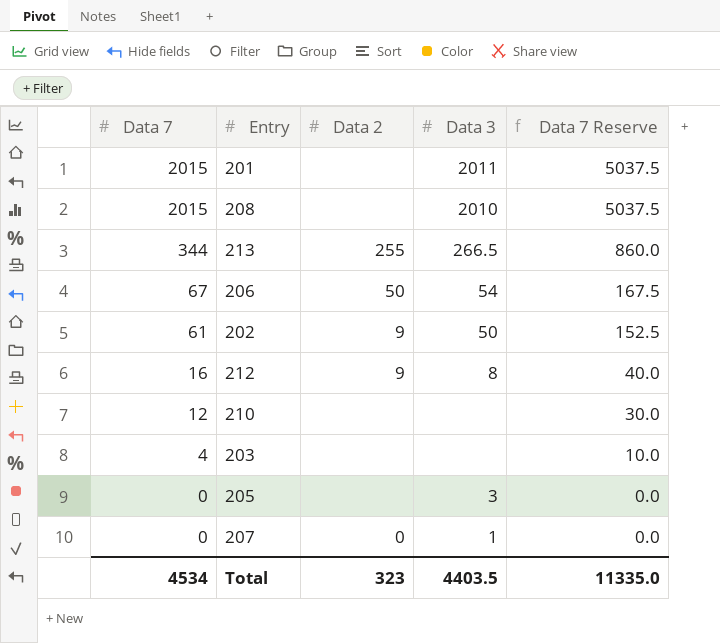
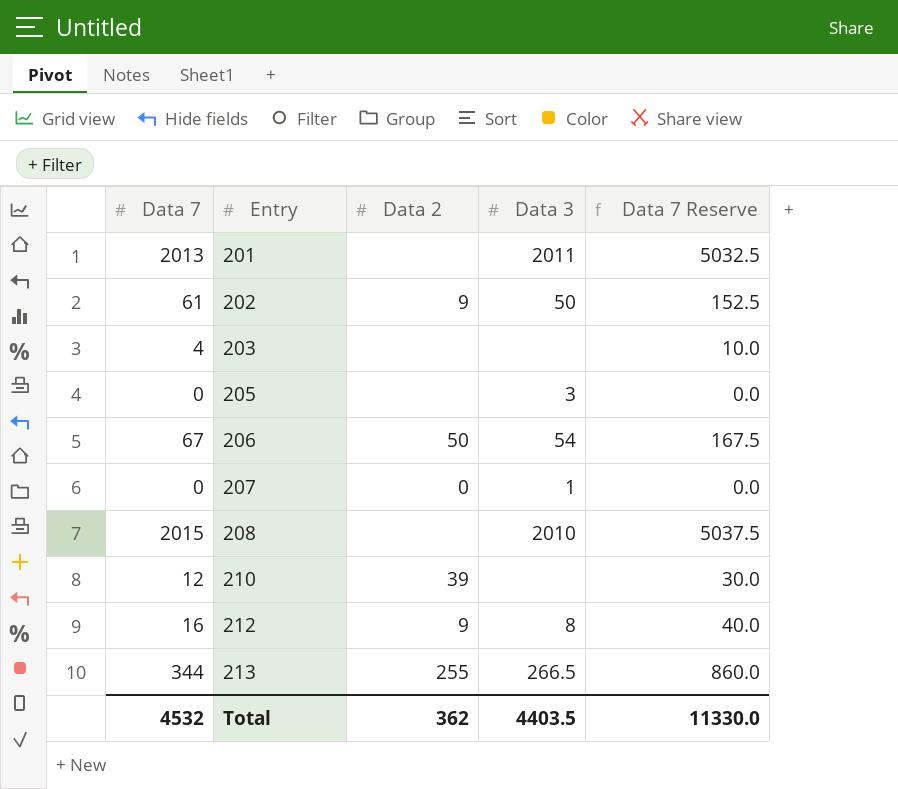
row order: Data 7 descending -> Entry ascending
201 | Data 7: 2015 -> 2013
201 | Data 7 Reserve: 5037.5 -> 5032.5
210 | Data 2: none -> 39
Total | Data 7: 4534 -> 4532
Total | Data 2: 323 -> 362
Total | Data 7 Reserve: 11335.0 -> 11330.0

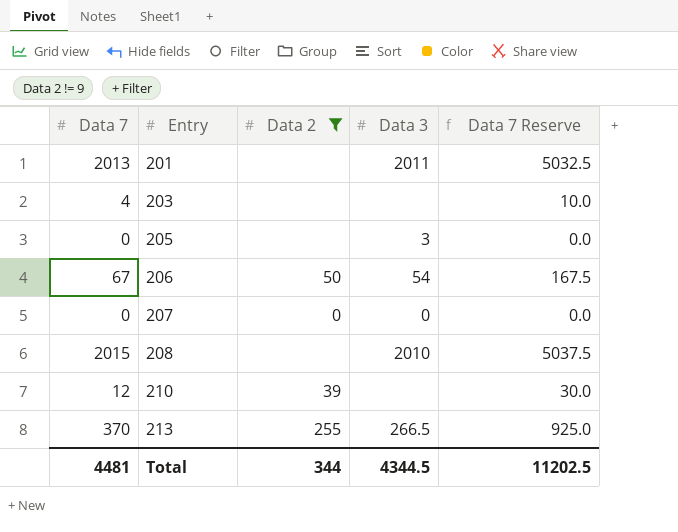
filter: none -> Data 2 != 9
207 | Data 3: 1 -> 0
213 | Data 7: 344 -> 370
213 | Data 7 Reserve: 860.0 -> 925.0
Total | Data 7: 4532 -> 4481
Total | Data 2: 362 -> 344
Total | Data 3: 4403.5 -> 4344.5
Total | Data 7 Reserve: 11330.0 -> 11202.5

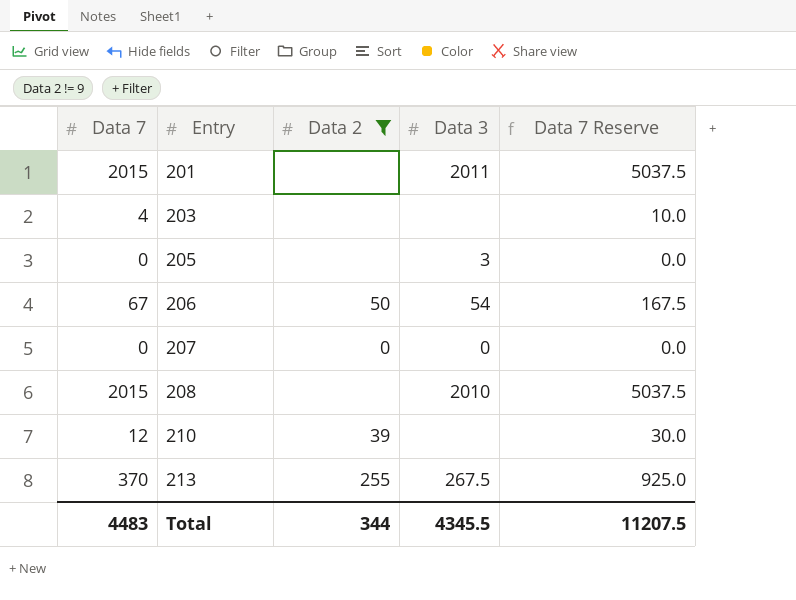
201 | Data 7: 2013 -> 2015
201 | Data 7 Reserve: 5032.5 -> 5037.5
213 | Data 3: 266.5 -> 267.5
Total | Data 7: 4481 -> 4483
Total | Data 3: 4344.5 -> 4345.5
Total | Data 7 Reserve: 11202.5 -> 11207.5

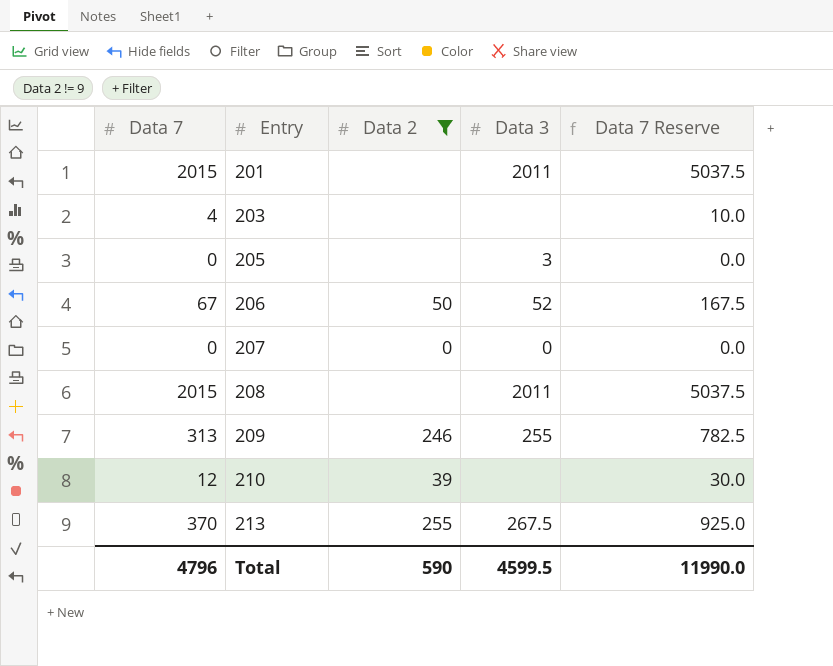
206 | Data 3: 54 -> 52
208 | Data 3: 2010 -> 2011
row 209: none -> 313 | 246 | 255 | 782.5
Total | Data 7: 4483 -> 4796
Total | Data 2: 344 -> 590
Total | Data 3: 4345.5 -> 4599.5
Total | Data 7 Reserve: 11207.5 -> 11990.0

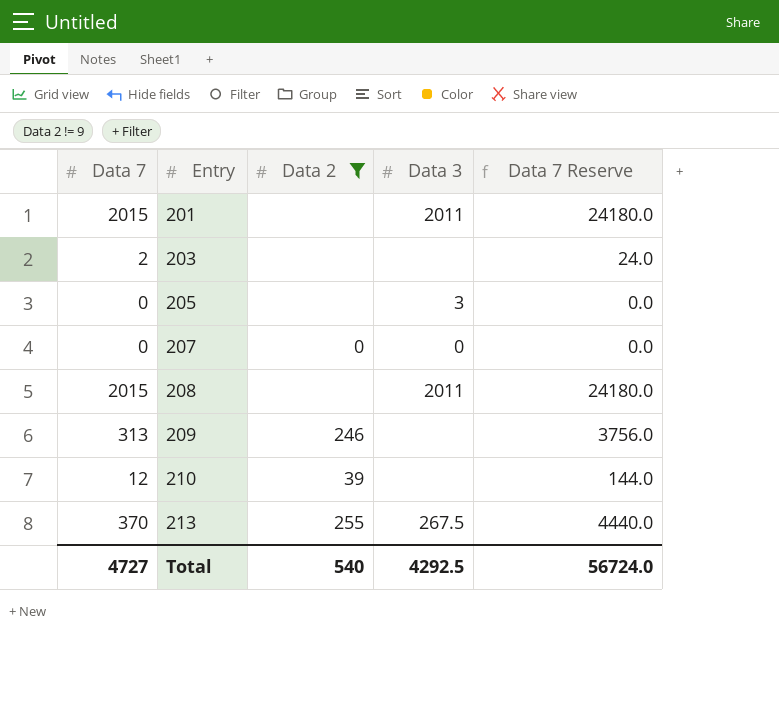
column Data 7 Reserve | formula: [Data 7] * 2.5 -> [Data 7] * 12
row 206: 67 | 50 | 52 | 167.5 -> none
203 | Data 7: 4 -> 2
209 | Data 3: 255 -> none
Total | Data 7: 4796 -> 4727
Total | Data 2: 590 -> 540
Total | Data 3: 4599.5 -> 4292.5
Total | Data 7 Reserve: 11990.0 -> 56724.0

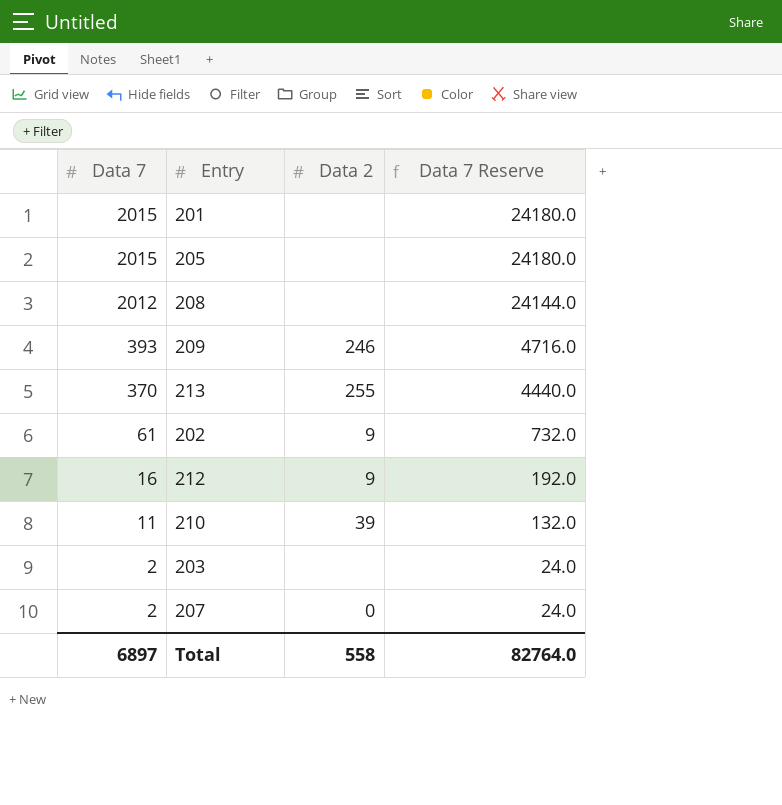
filter: Data 2 != 9 -> none
row order: Entry ascending -> Data 7 descending
column Data 3 | position: 4 -> none
205 | Data 7: 0 -> 2015
205 | Data 7 Reserve: 0.0 -> 24180.0
208 | Data 7: 2015 -> 2012
208 | Data 7 Reserve: 24180.0 -> 24144.0
209 | Data 7: 313 -> 393
209 | Data 7 Reserve: 3756.0 -> 4716.0
210 | Data 7: 12 -> 11
210 | Data 7 Reserve: 144.0 -> 132.0
207 | Data 7: 0 -> 2
207 | Data 7 Reserve: 0.0 -> 24.0
Total | Data 7: 4727 -> 6897
Total | Data 2: 540 -> 558
Total | Data 7 Reserve: 56724.0 -> 82764.0

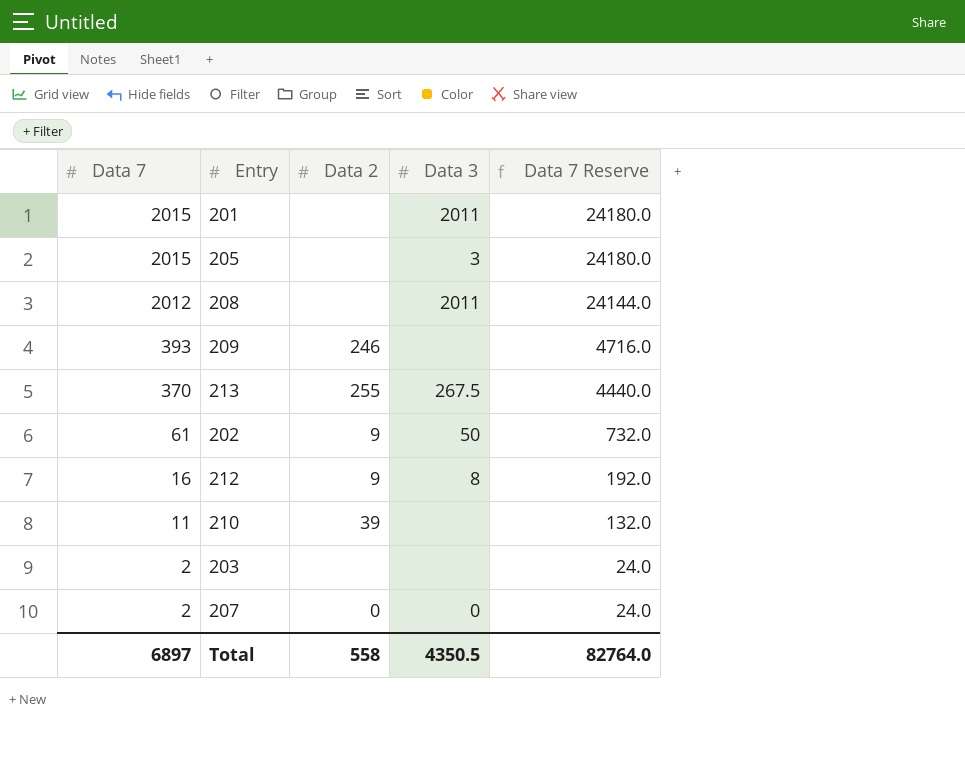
column Data 3 | position: none -> 4

